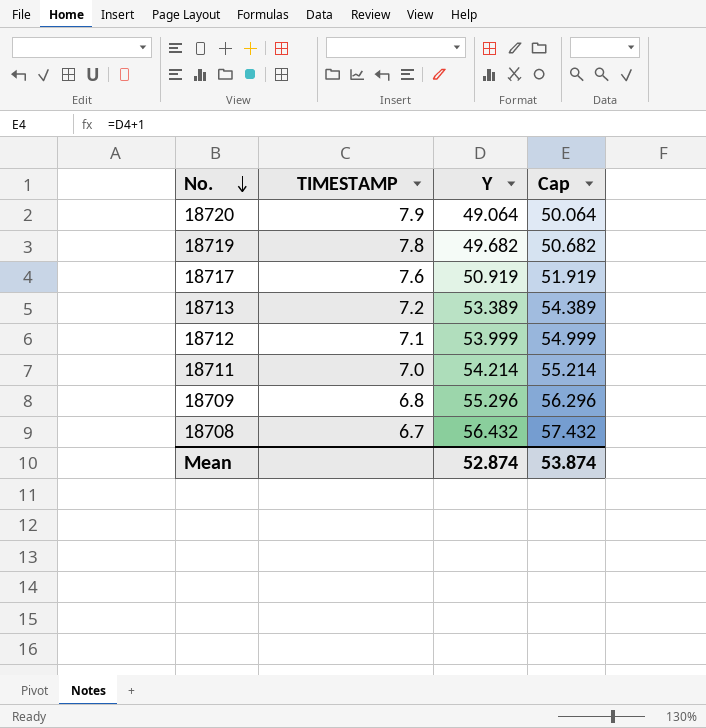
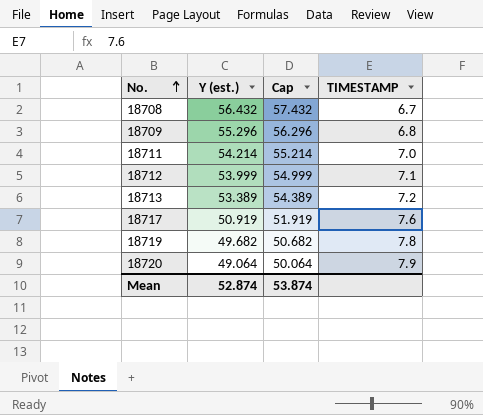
row order: No. descending -> No. ascending
column name: Y -> Y (est.)
column TIMESTAMP | position: 2 -> 4

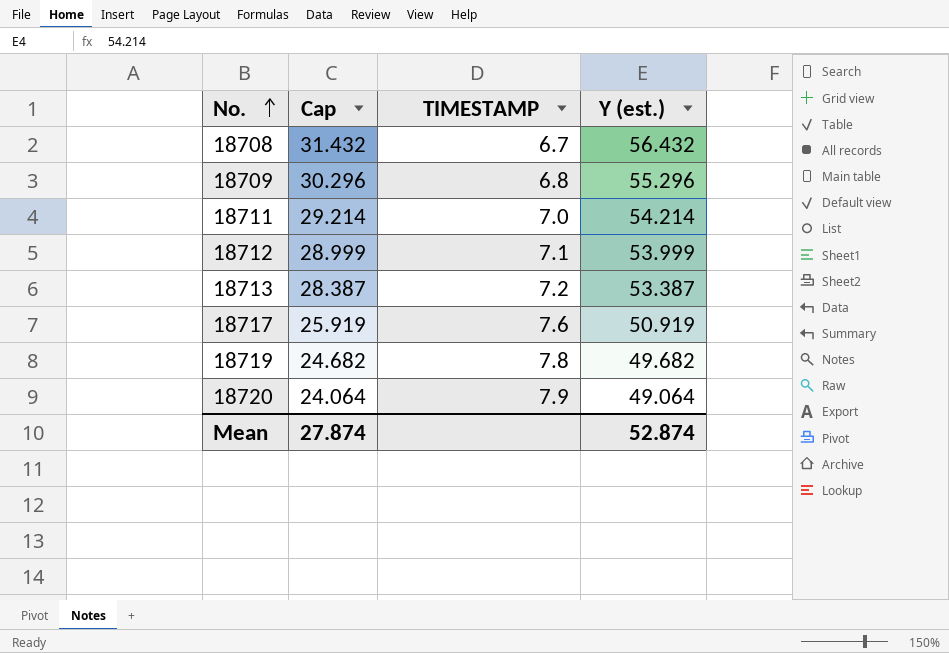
column Cap | formula: [Y (est.)] + 1 -> [Y (est.)] - 25
column Y (est.) | position: 2 -> 4
18713 | Y (est.): 53.389 -> 53.387
Mean | Cap: 53.874 -> 27.874

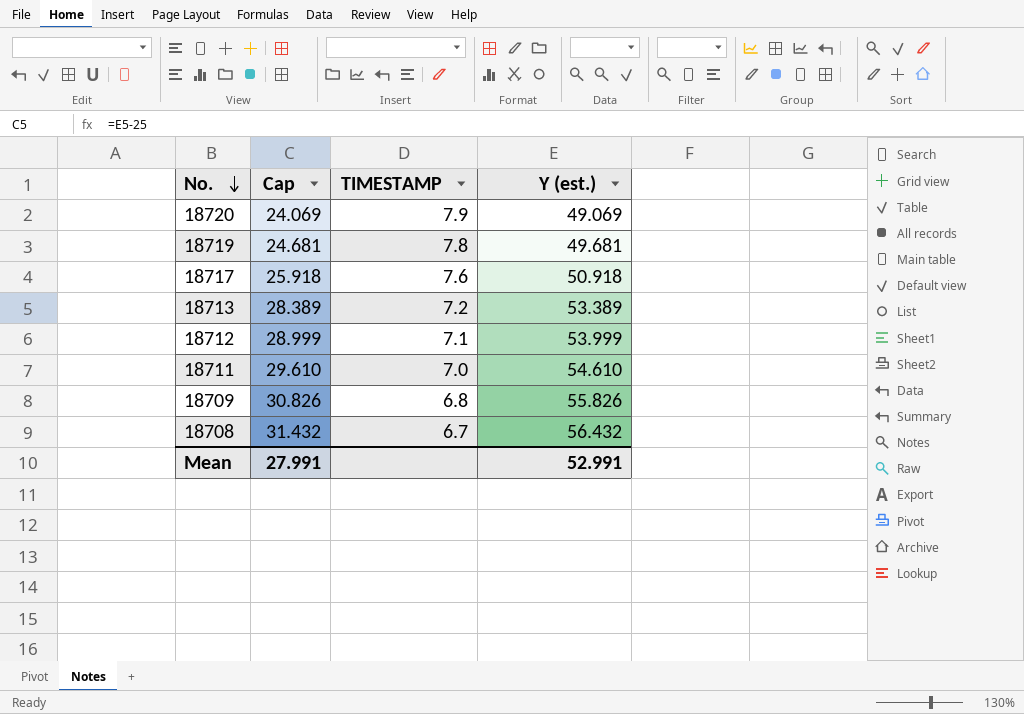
row order: No. ascending -> No. descending
18720 | Cap: 24.064 -> 24.069
18720 | Y (est.): 49.064 -> 49.069
18719 | Cap: 24.682 -> 24.681
18719 | Y (est.): 49.682 -> 49.681
18717 | Cap: 25.919 -> 25.918
18717 | Y (est.): 50.919 -> 50.918
18713 | Cap: 28.387 -> 28.389
18713 | Y (est.): 53.387 -> 53.389
18711 | Cap: 29.214 -> 29.610
18711 | Y (est.): 54.214 -> 54.610
18709 | Cap: 30.296 -> 30.826
18709 | Y (est.): 55.296 -> 55.826
Mean | Cap: 27.874 -> 27.991
Mean | Y (est.): 52.874 -> 52.991

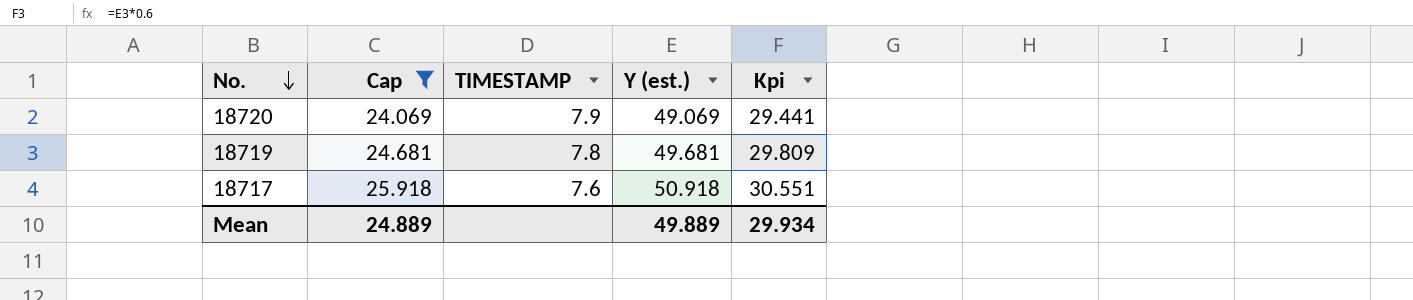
filter: none -> Cap <= 25.918
column Kpi | formula: none -> [Y (est.)] * 0.6
Mean | Cap: 27.991 -> 24.889
Mean | Y (est.): 52.991 -> 49.889

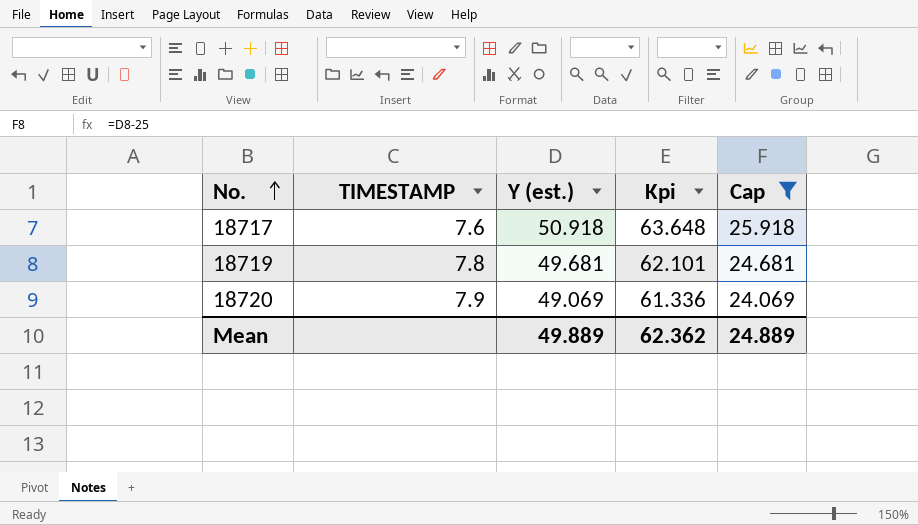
row order: No. descending -> No. ascending
column Kpi | formula: [Y (est.)] * 0.6 -> [Y (est.)] * 1.25
column Cap | position: 2 -> 5
Mean | Kpi: 29.934 -> 62.362

